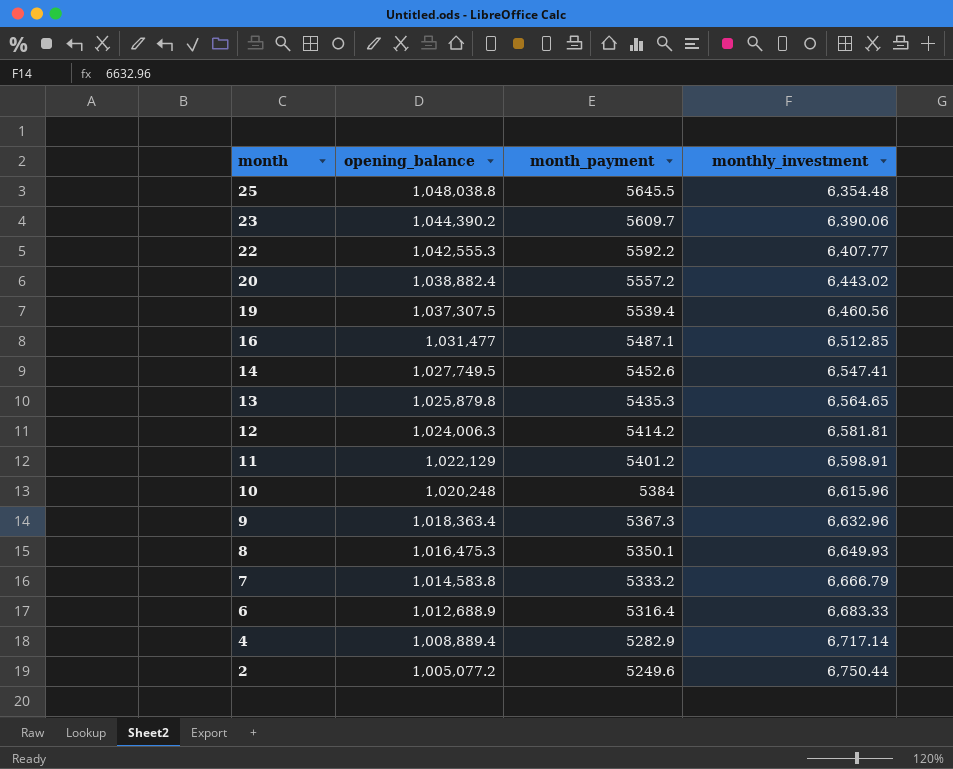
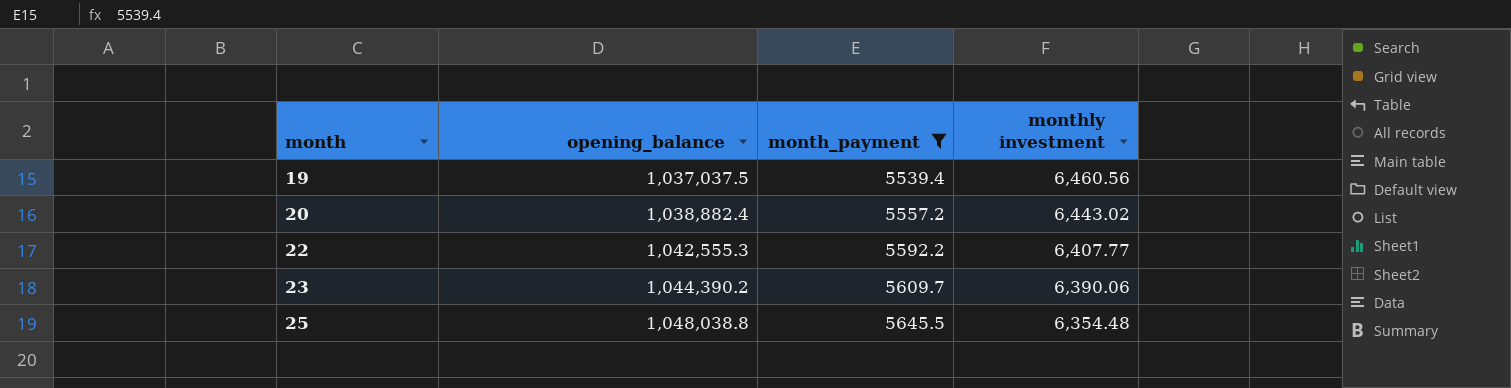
filter: none -> month_payment >= 5539.4
row order: month descending -> month ascending
column name: monthly_investment -> monthly investment
19 | opening_balance: 1,037,307.5 -> 1,037,037.5

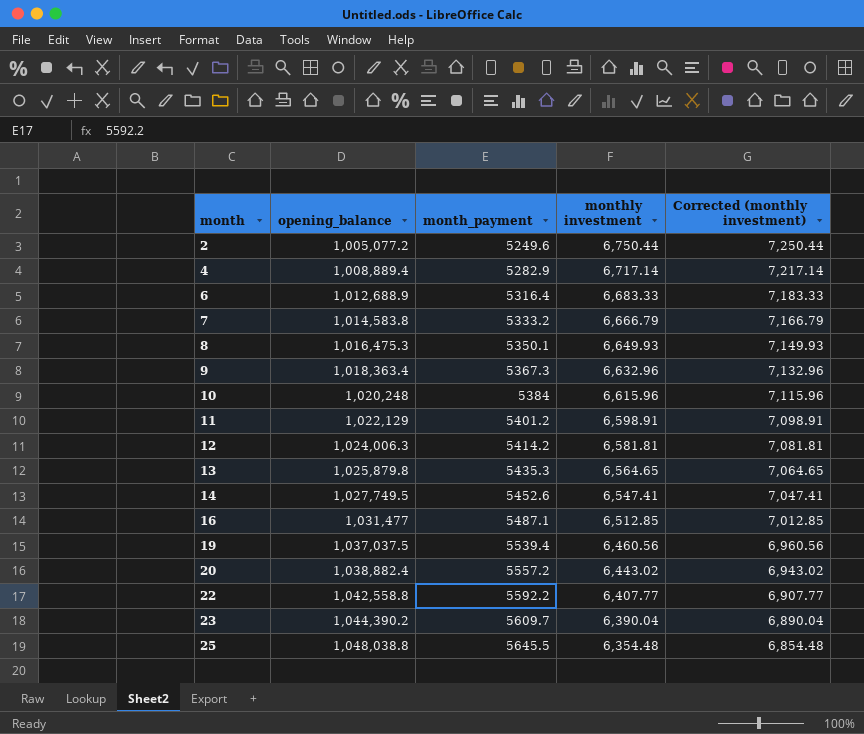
filter: month_payment >= 5539.4 -> none
column Corrected (monthly investment) | formula: none -> [monthly investment] + 500
22 | opening_balance: 1,042,555.3 -> 1,042,558.8
23 | monthly investment: 6,390.06 -> 6,390.04

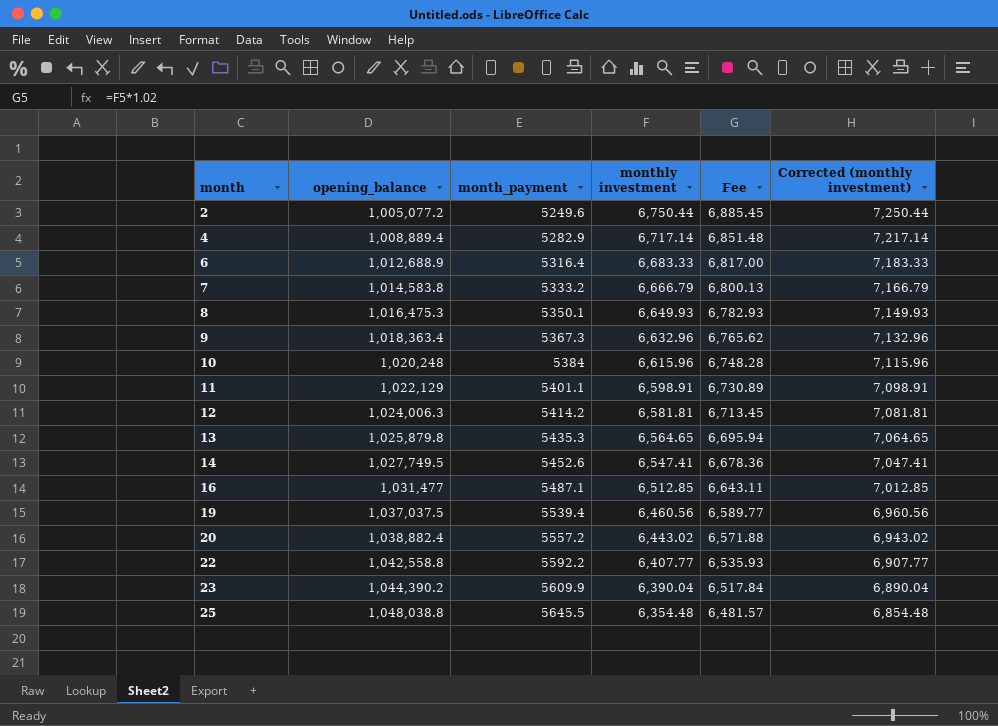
column Fee | formula: none -> [monthly investment] * 1.02
11 | month_payment: 5401.2 -> 5401.1
23 | month_payment: 5609.7 -> 5609.9

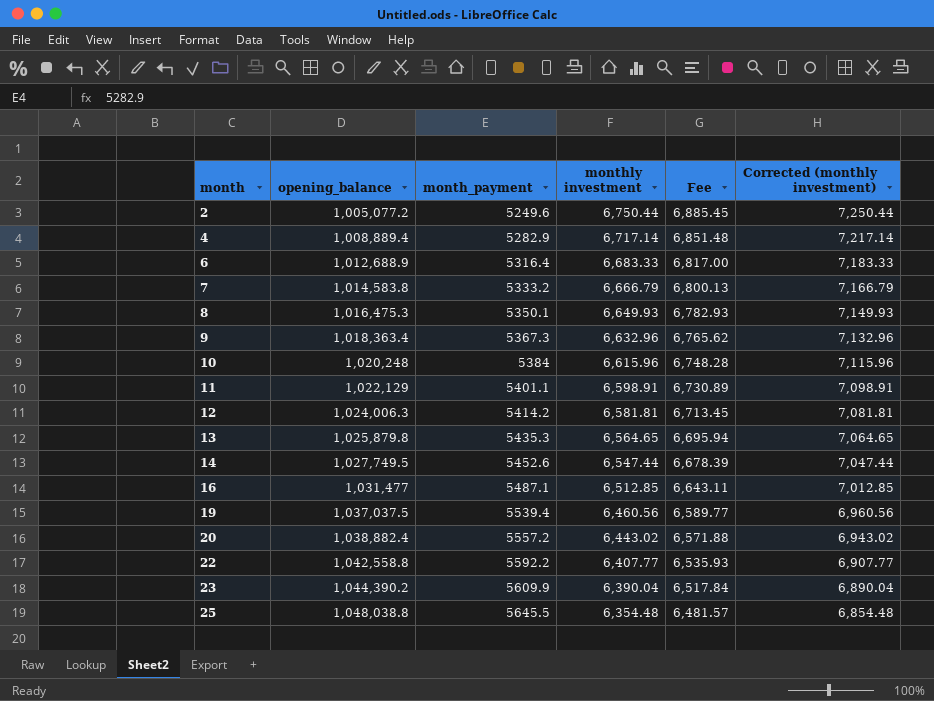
14 | monthly investment: 6,547.41 -> 6,547.44
14 | Fee: 6,678.36 -> 6,678.39
14 | Corrected (monthly investment): 7,047.41 -> 7,047.44

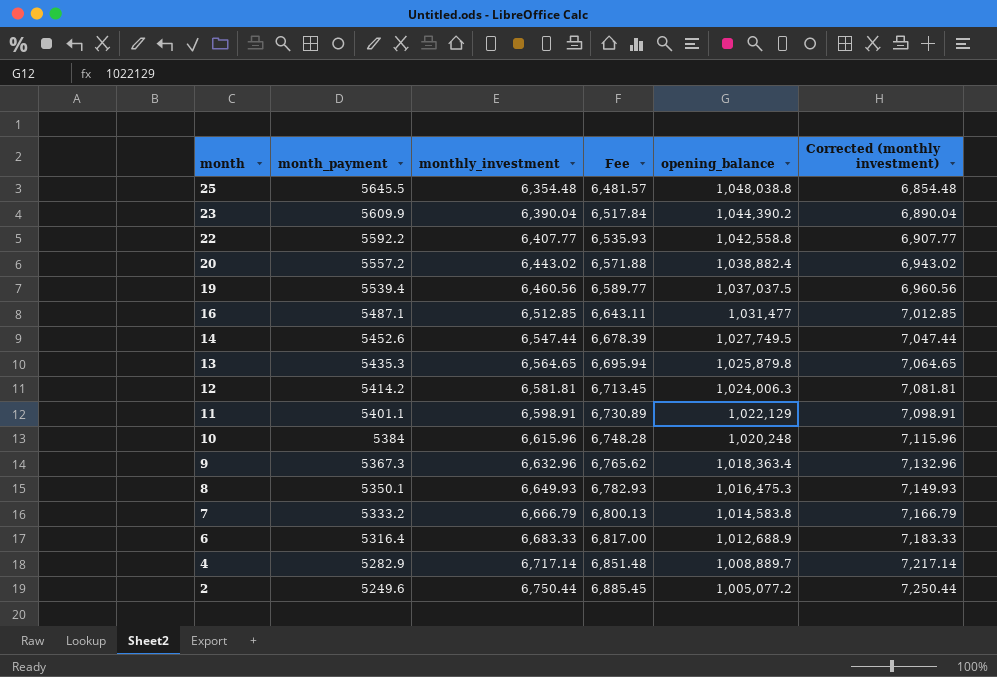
row order: month ascending -> month descending
column name: monthly investment -> monthly_investment
column opening_balance | position: 2 -> 5
4 | opening_balance: 1,008,889.4 -> 1,008,889.7

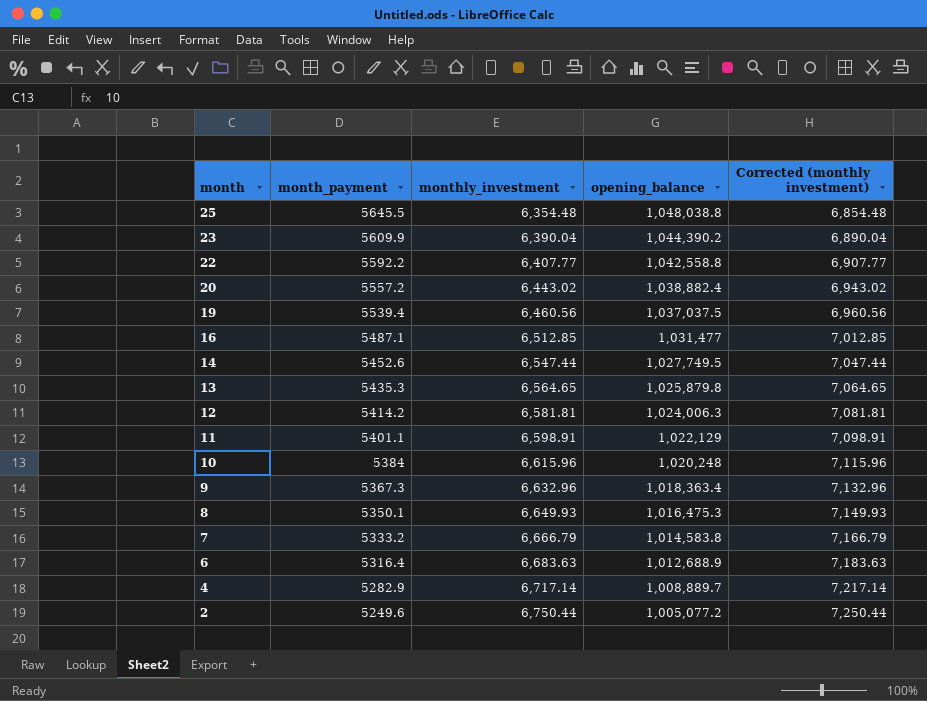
column Fee | formula: [monthly_investment] * 1.02 -> none
6 | monthly_investment: 6,683.33 -> 6,683.63
6 | Corrected (monthly investment): 7,183.33 -> 7,183.63

